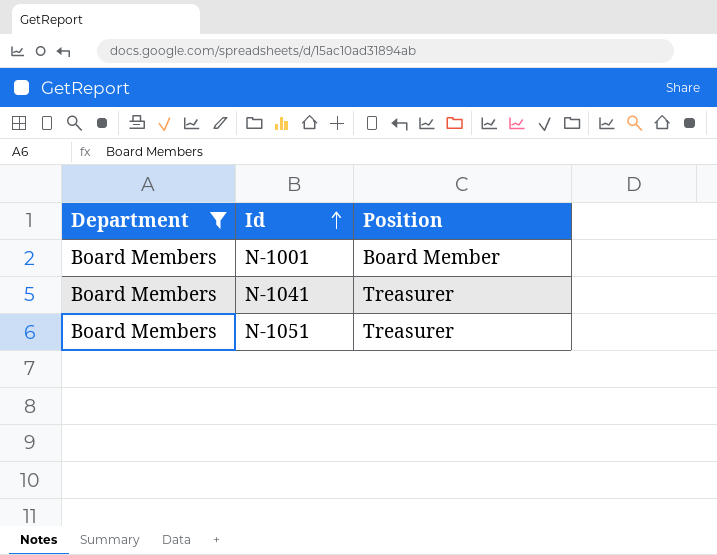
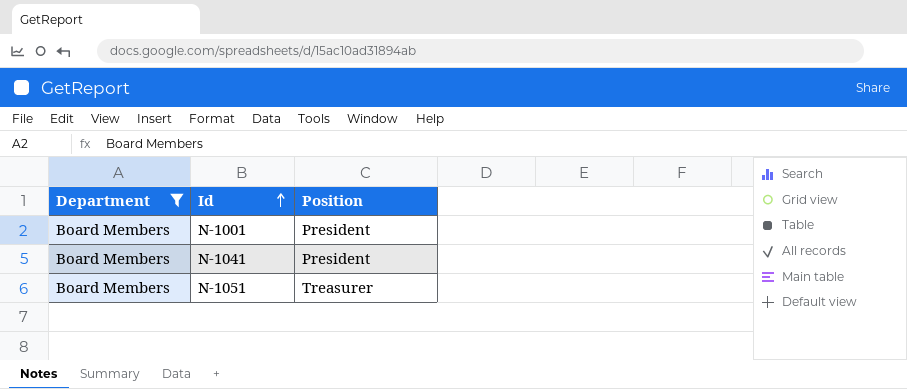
N-1001 | Position: Board Member -> President
N-1041 | Position: Treasurer -> President

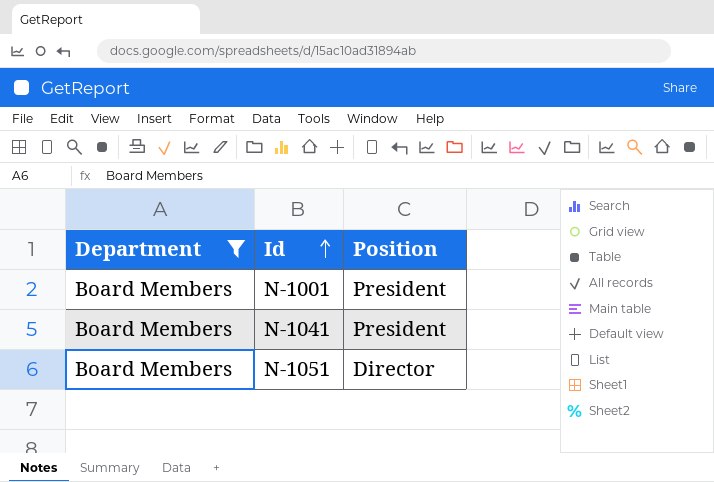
N-1051 | Position: Treasurer -> Director

